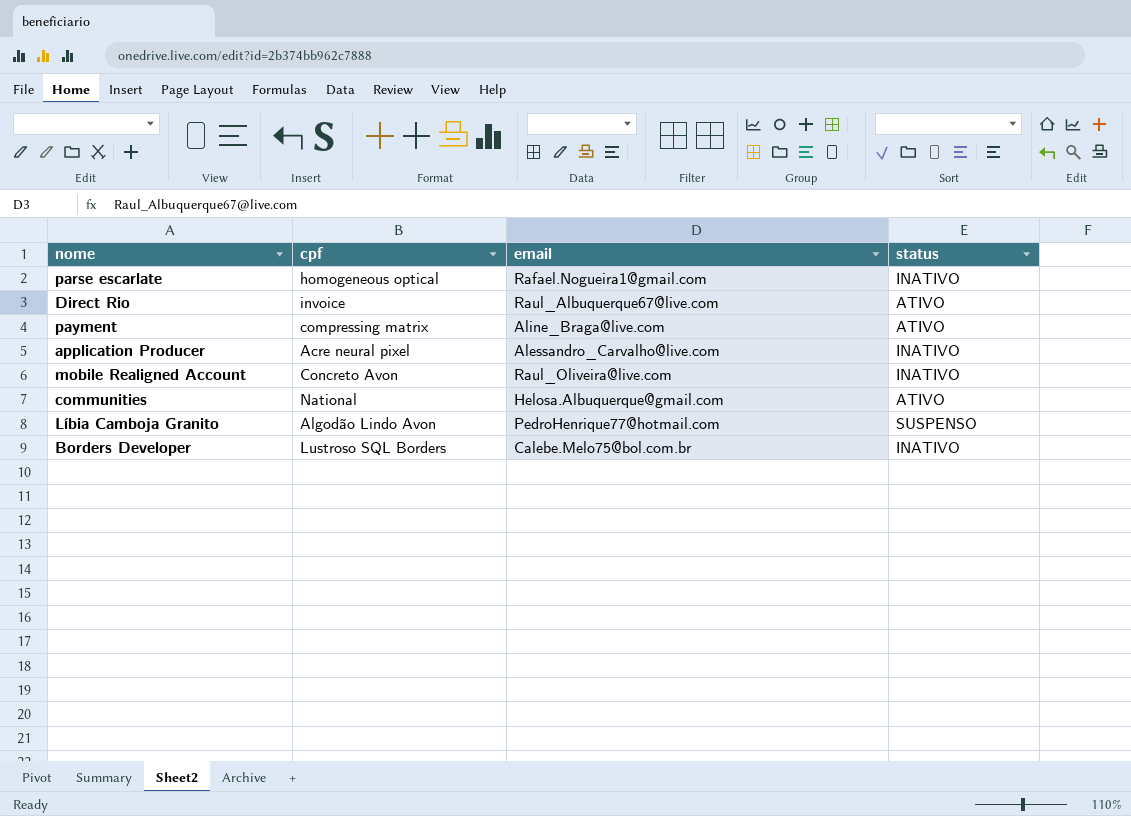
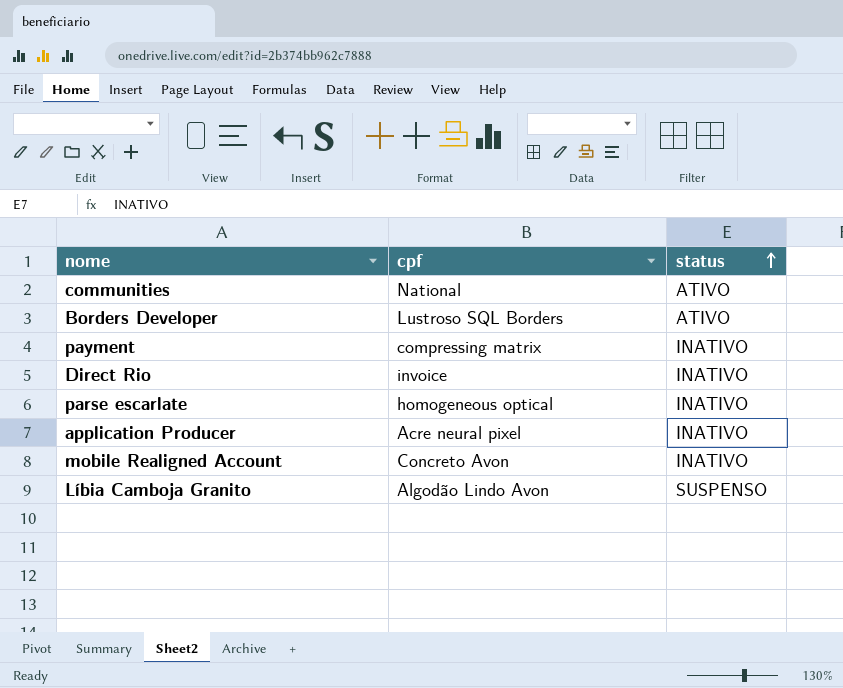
row order: none -> status ascending
column email | position: 3 -> none
Borders Developer | status: INATIVO -> ATIVO
payment | status: ATIVO -> INATIVO
Direct Rio | status: ATIVO -> INATIVO

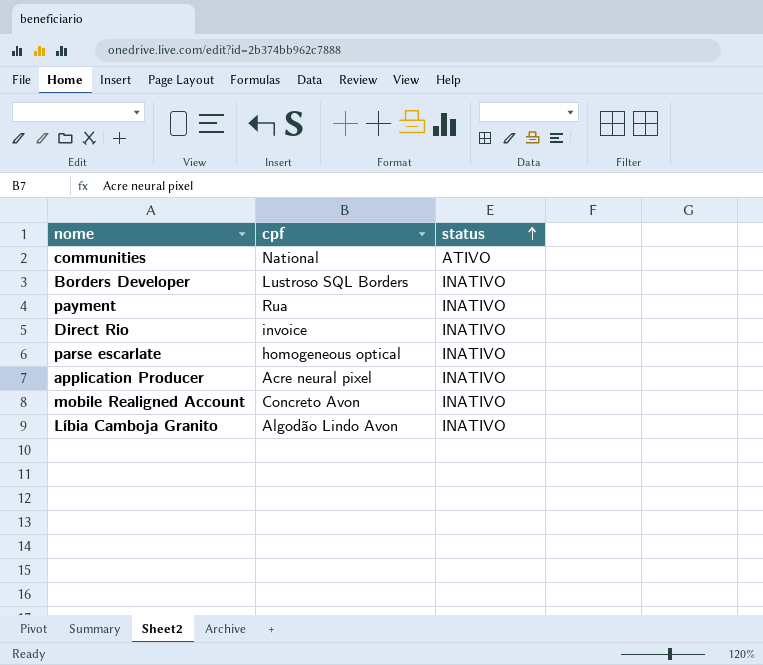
Borders Developer | status: ATIVO -> INATIVO
payment | cpf: compressing matrix -> Rua
Líbia Camboja Granito | status: SUSPENSO -> INATIVO

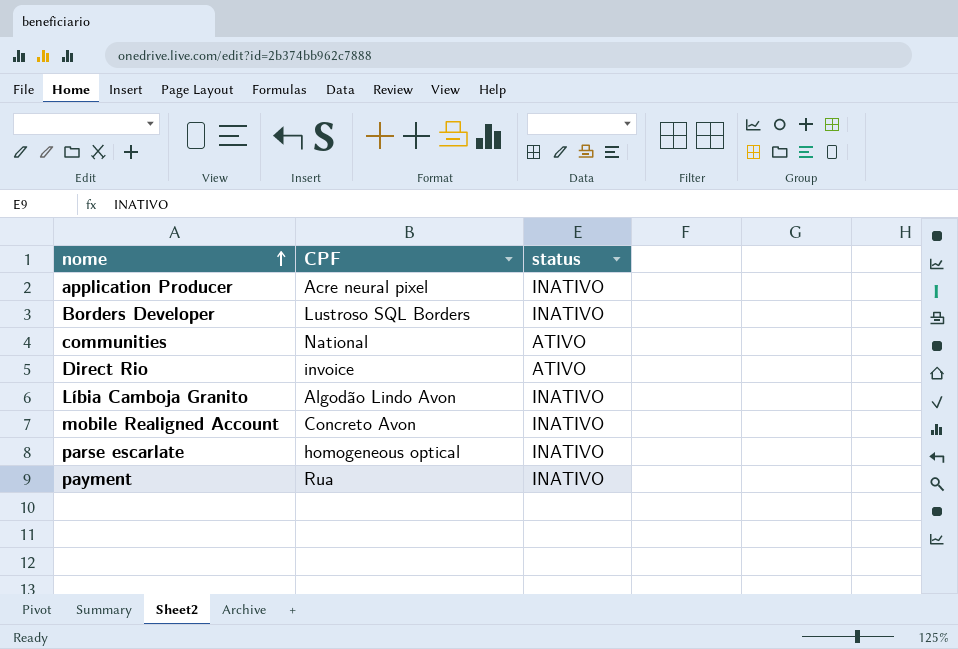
row order: status ascending -> nome ascending
column name: cpf -> CPF
Direct Rio | status: INATIVO -> ATIVO

